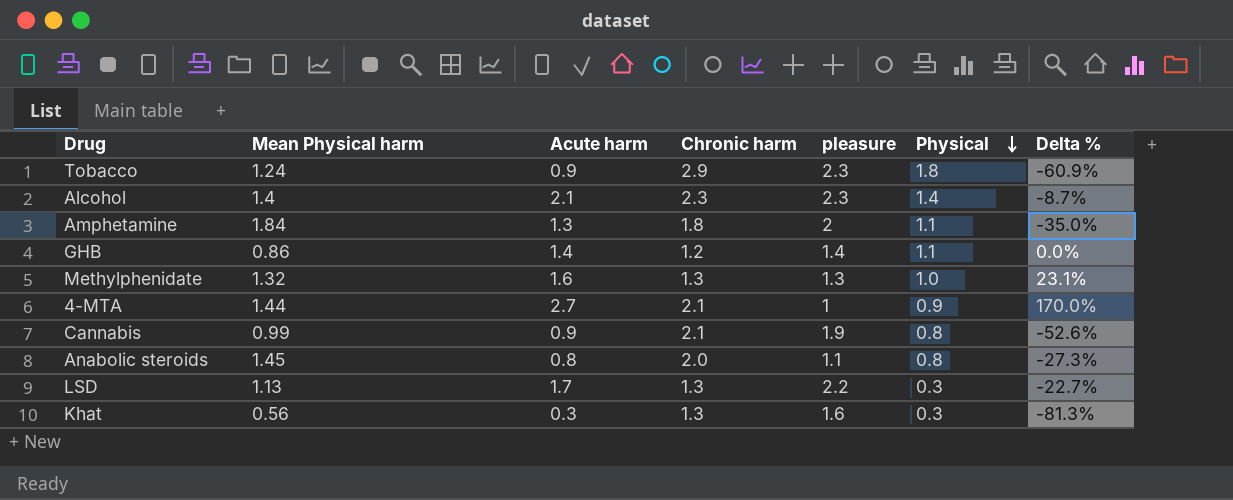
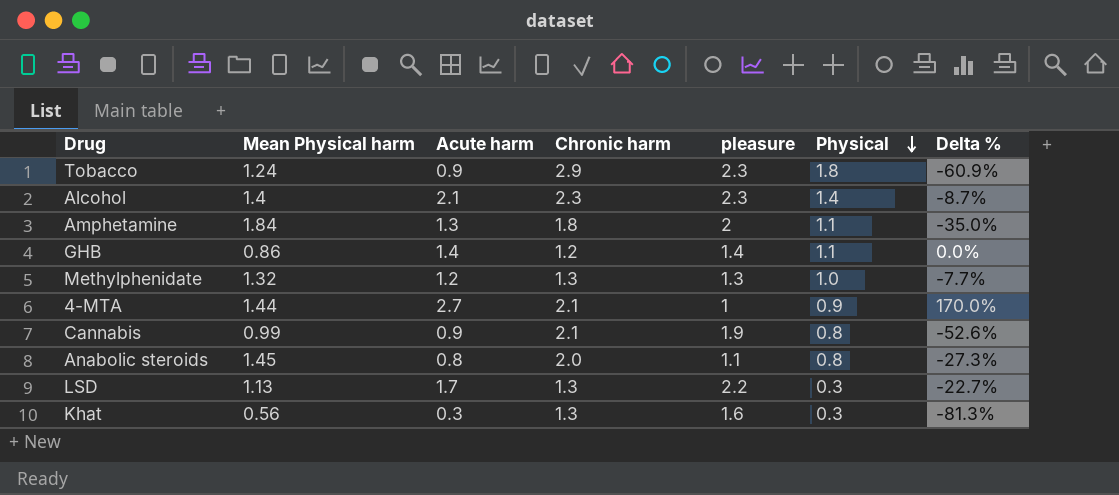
Methylphenidate | Acute harm: 1.6 -> 1.2
Methylphenidate | Delta %: 23.1% -> -7.7%

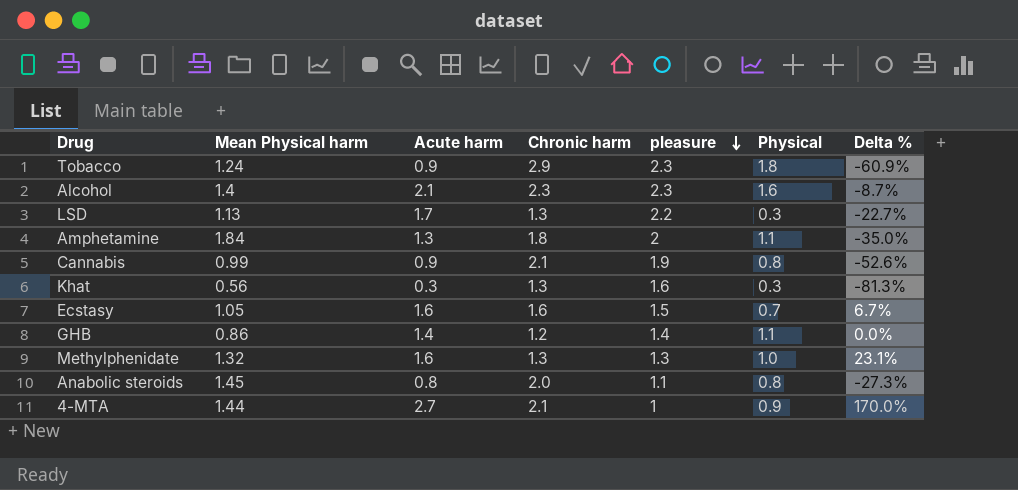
row order: Physical descending -> pleasure descending
Alcohol | Physical: 1.4 -> 1.6
row Ecstasy: none -> 1.05 | 1.6 | 1.6 | 1.5 | 0.7 | 6.7%
Methylphenidate | Acute harm: 1.2 -> 1.6
Methylphenidate | Delta %: -7.7% -> 23.1%

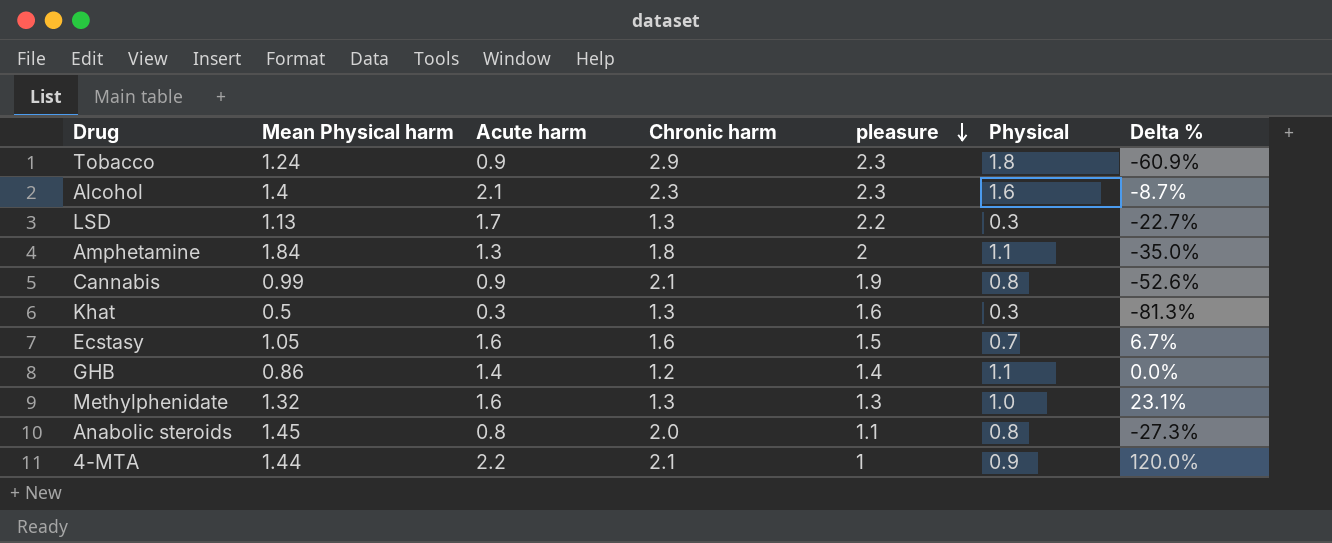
Khat | Mean Physical harm: 0.56 -> 0.5
4-MTA | Acute harm: 2.7 -> 2.2
4-MTA | Delta %: 170.0% -> 120.0%

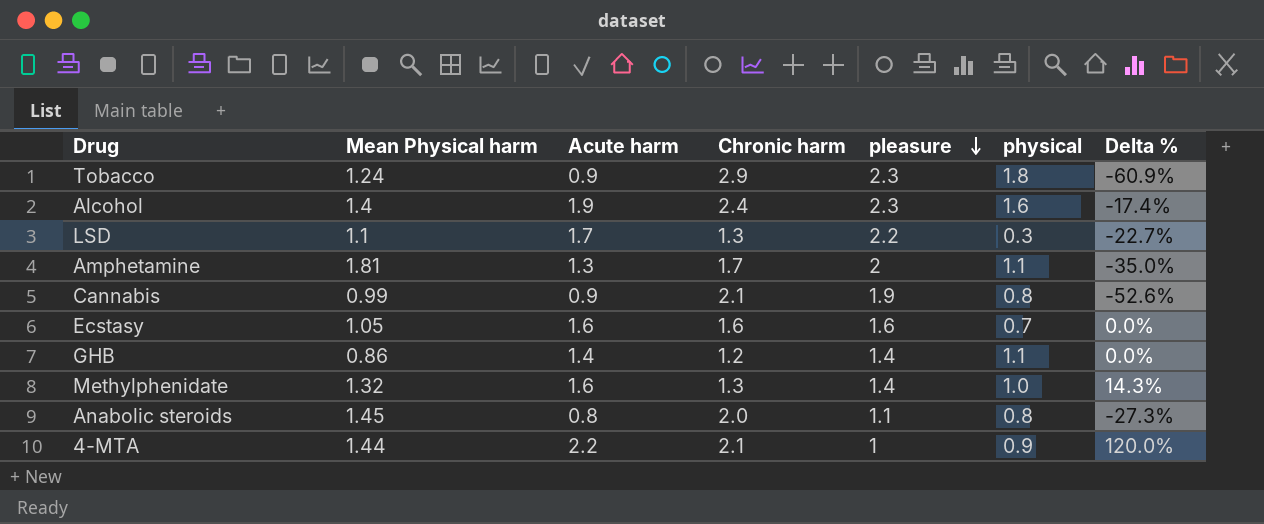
column name: Physical -> physical
row Khat: 0.5 | 0.3 | 1.3 | 1.6 | 0.3 | -81.3% -> none
Alcohol | Acute harm: 2.1 -> 1.9
Alcohol | Chronic harm: 2.3 -> 2.4
Alcohol | Delta %: -8.7% -> -17.4%
LSD | Mean Physical harm: 1.13 -> 1.1
Amphetamine | Mean Physical harm: 1.84 -> 1.81
Amphetamine | Chronic harm: 1.8 -> 1.7
Ecstasy | pleasure: 1.5 -> 1.6
Ecstasy | Delta %: 6.7% -> 0.0%
Methylphenidate | pleasure: 1.3 -> 1.4
Methylphenidate | Delta %: 23.1% -> 14.3%

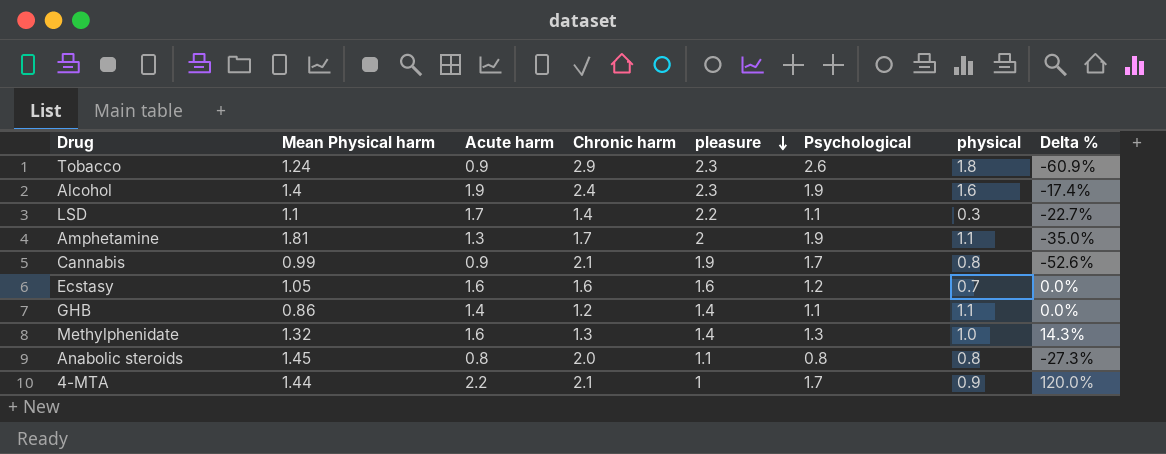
column Psychological | position: none -> 6
LSD | Chronic harm: 1.3 -> 1.4

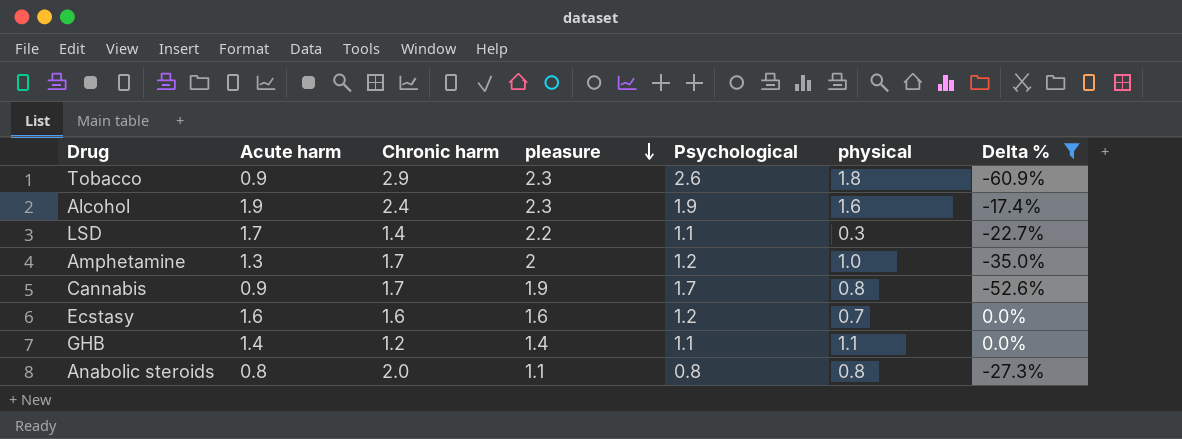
filter: none -> Delta % <= 0.0%
column Mean Physical harm | position: 2 -> none
Amphetamine | Psychological: 1.9 -> 1.2
Amphetamine | physical: 1.1 -> 1.0
Cannabis | Chronic harm: 2.1 -> 1.7

